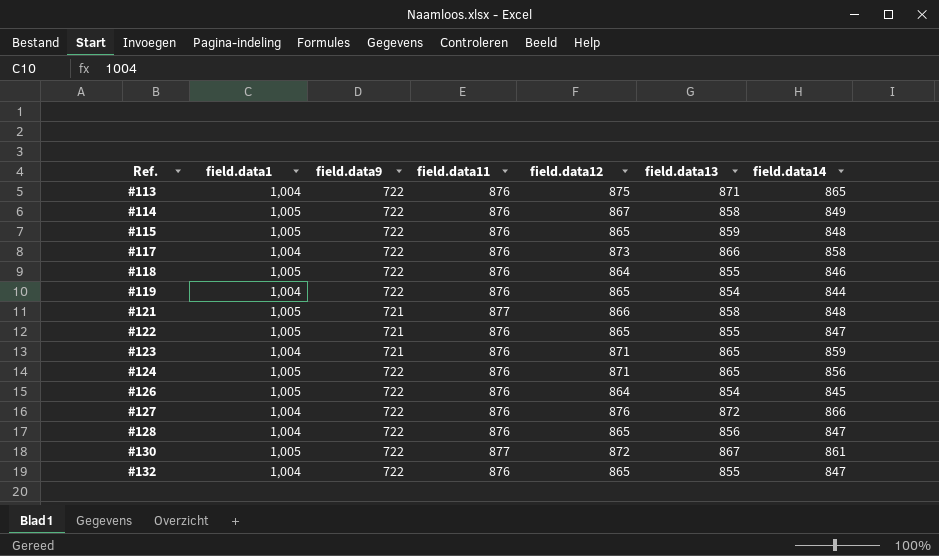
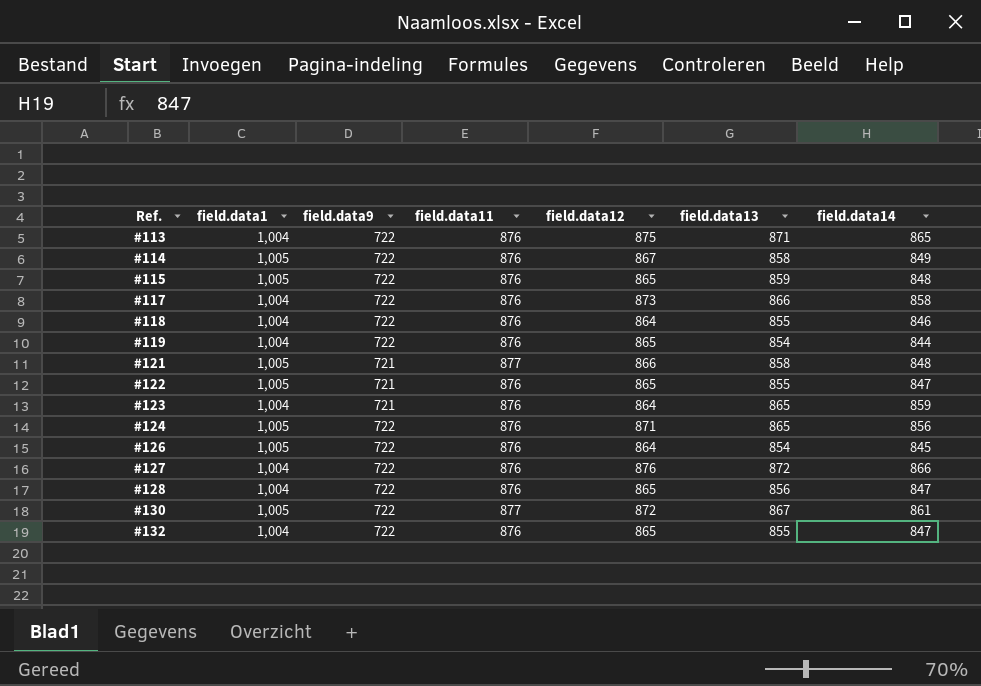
#118 | field.data1: 1,005 -> 1,004
#123 | field.data12: 871 -> 864

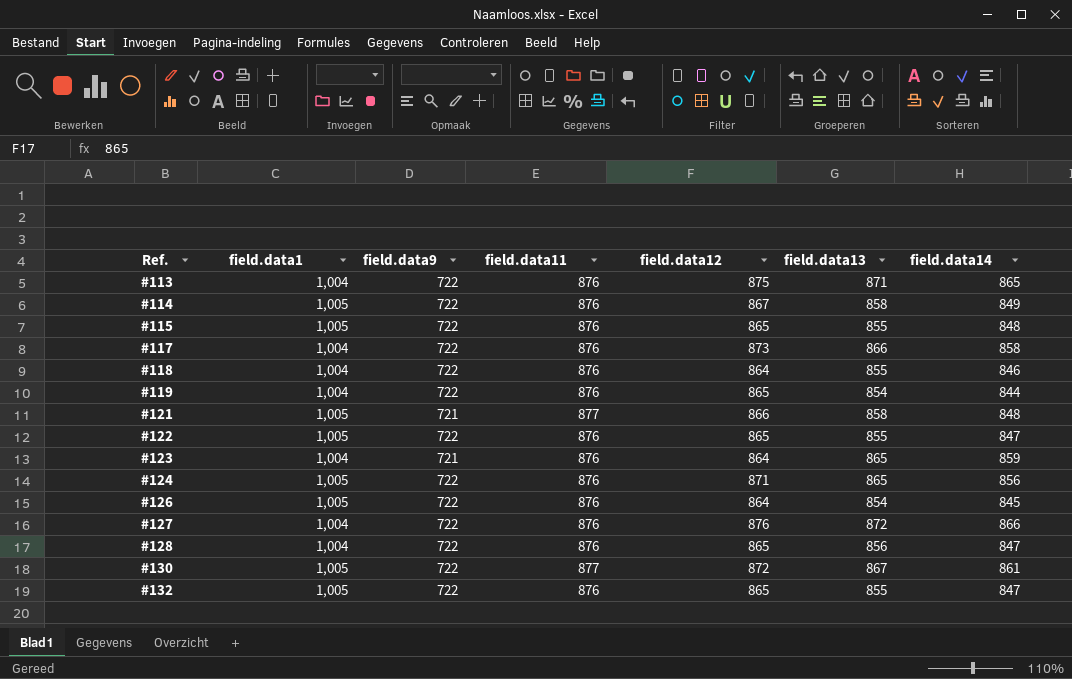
#115 | field.data13: 859 -> 855
#122 | field.data9: 721 -> 722
#132 | field.data1: 1,004 -> 1,005

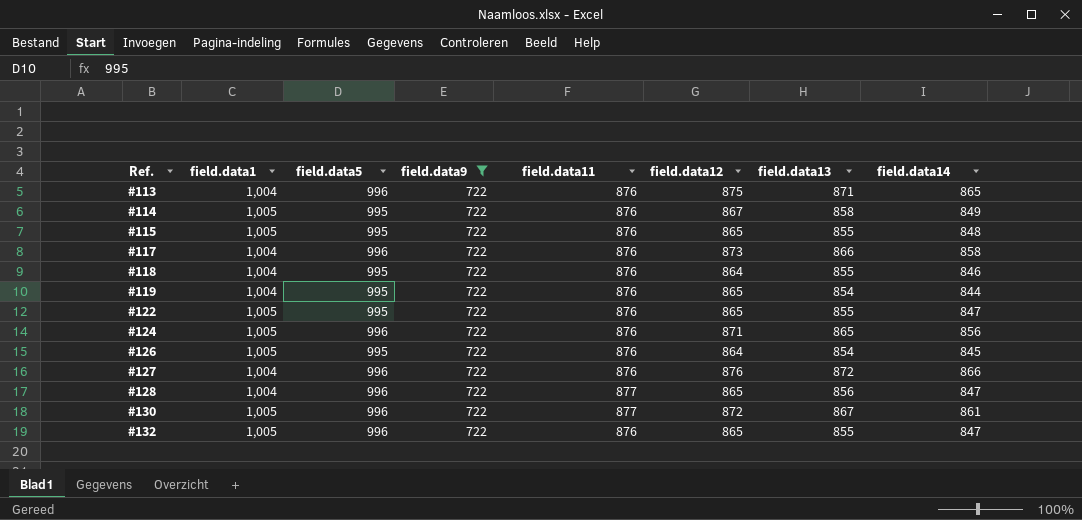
filter: none -> field.data9 = 722
column field.data5 | position: none -> 3
#128 | field.data11: 876 -> 877

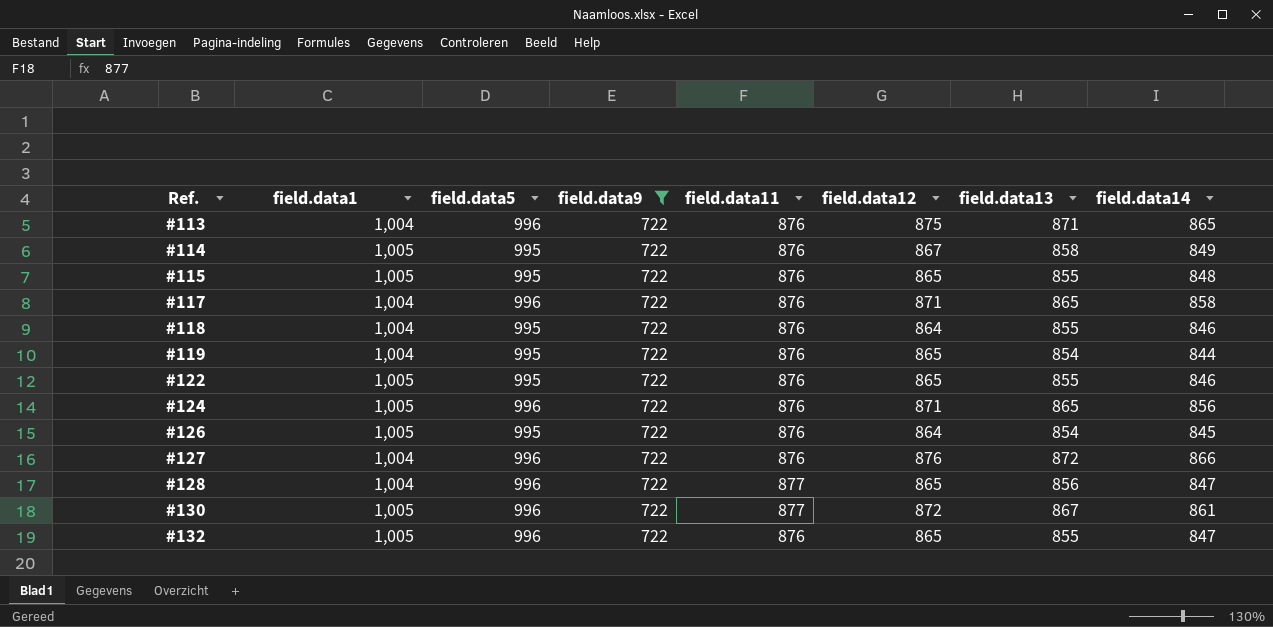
#117 | field.data12: 873 -> 871
#117 | field.data13: 866 -> 865
#122 | field.data14: 847 -> 846

